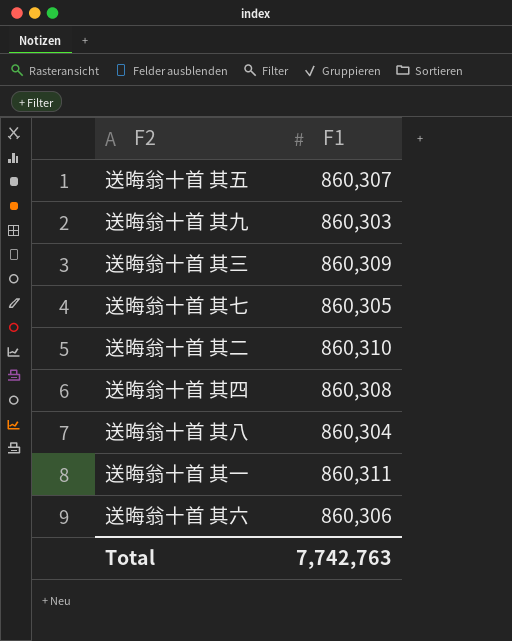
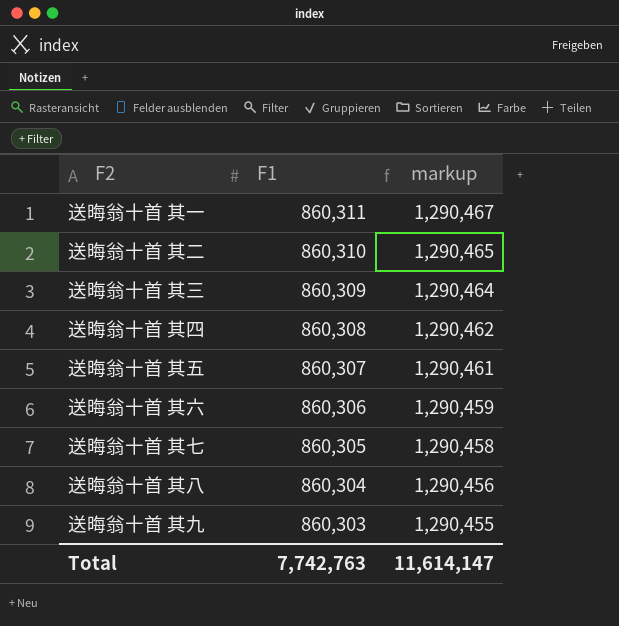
row order: none -> F1 descending
column markup | formula: none -> [F1] * 1.5

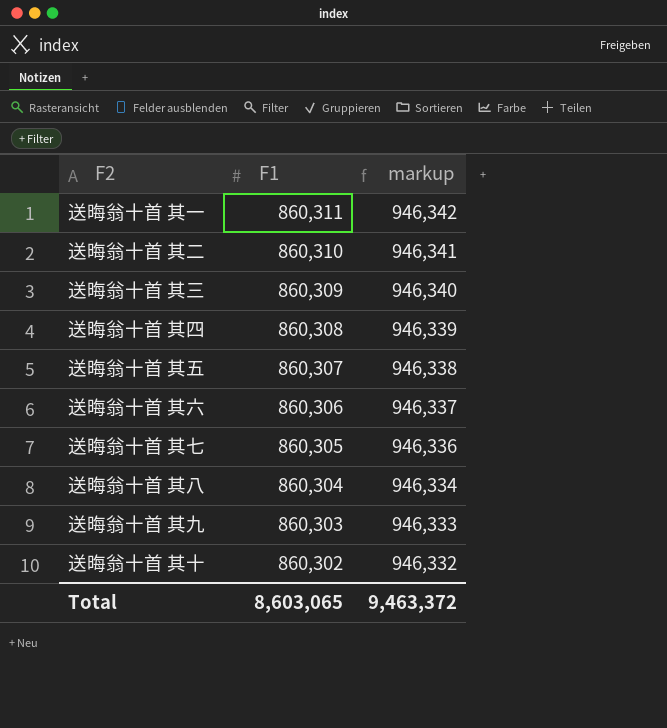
column markup | formula: [F1] * 1.5 -> [F1] * 1.1
row 送晦翁十首 其十: none -> 860,302 | 946,332
Total | F1: 7,742,763 -> 8,603,065
Total | markup: 11,614,147 -> 9,463,372

